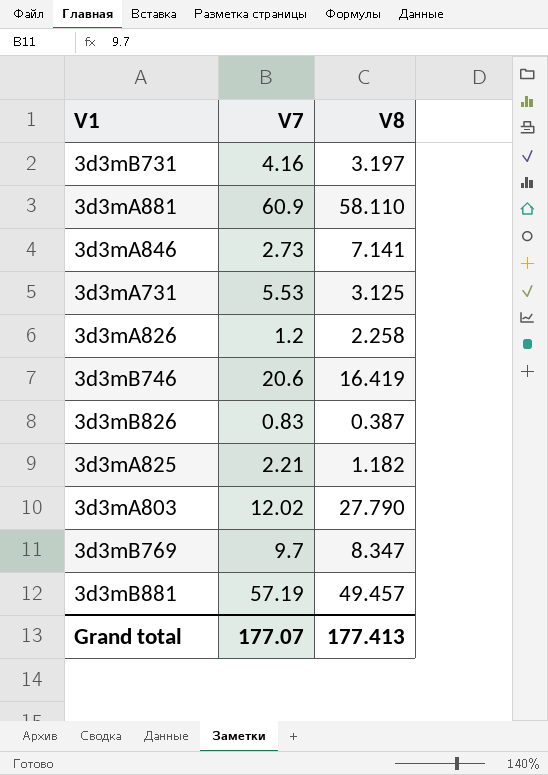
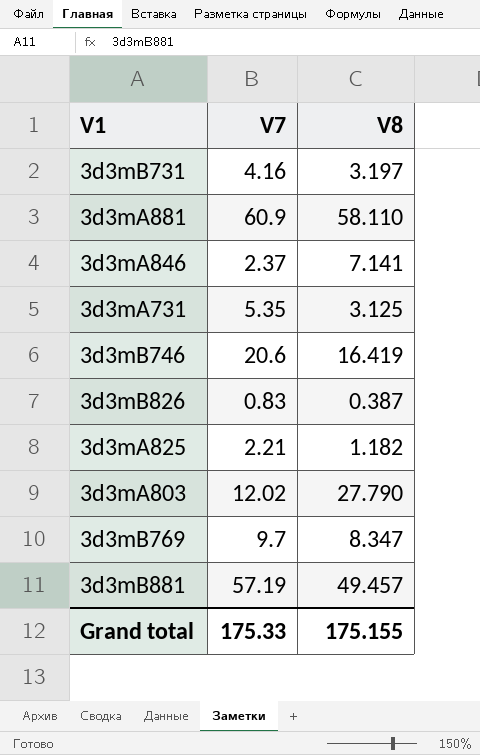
row 3d3mA826: 1.2 | 2.258 -> none
3d3mA846 | V7: 2.73 -> 2.37
3d3mA731 | V7: 5.53 -> 5.35
Grand total | V7: 177.07 -> 175.33
Grand total | V8: 177.413 -> 175.155

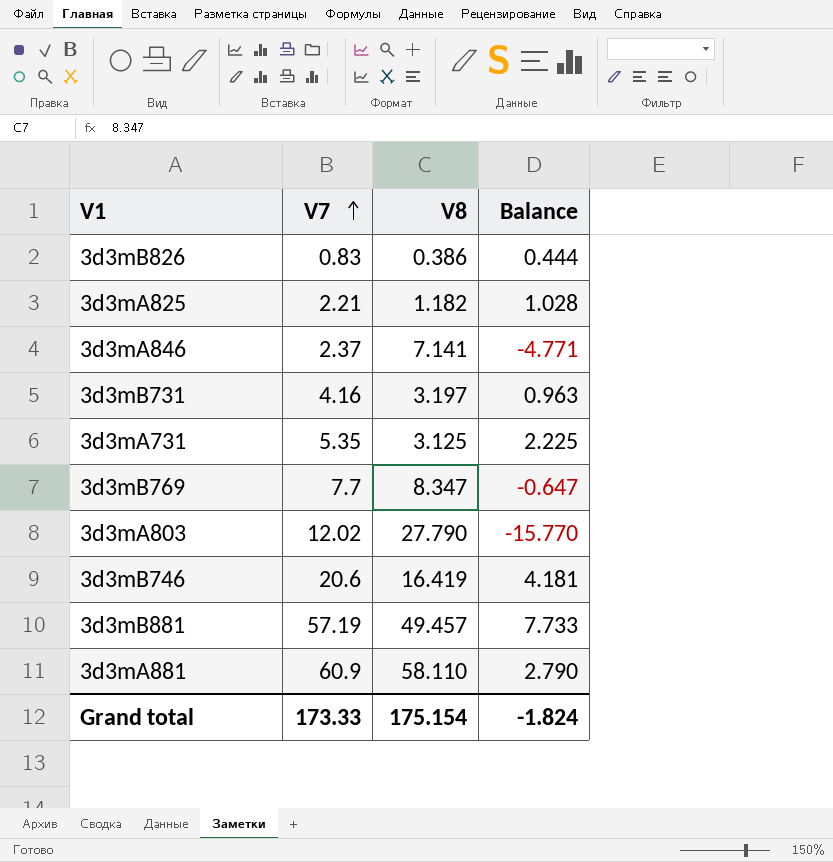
row order: none -> V7 ascending
column Balance | formula: none -> [V7] - [V8]
3d3mB826 | V8: 0.387 -> 0.386
3d3mB769 | V7: 9.7 -> 7.7
Grand total | V7: 175.33 -> 173.33
Grand total | V8: 175.155 -> 175.154

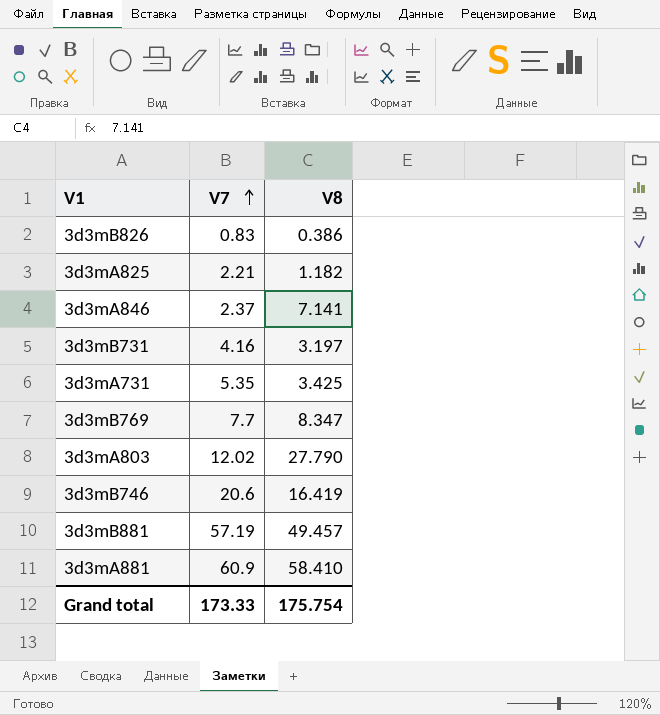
column Balance | formula: [V7] - [V8] -> none
3d3mA731 | V8: 3.125 -> 3.425
3d3mA881 | V8: 58.110 -> 58.410
Grand total | V8: 175.154 -> 175.754

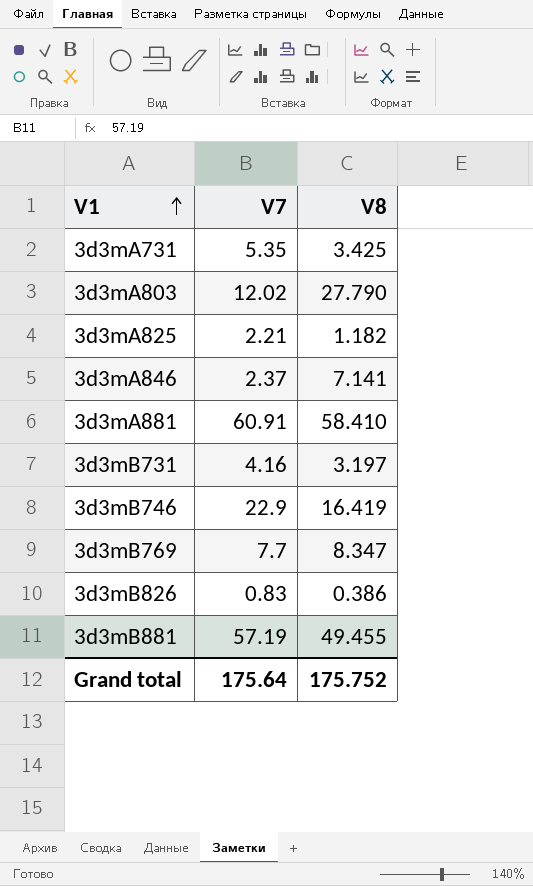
row order: V7 ascending -> V1 ascending
3d3mA881 | V7: 60.9 -> 60.91
3d3mB746 | V7: 20.6 -> 22.9
3d3mB881 | V8: 49.457 -> 49.455
Grand total | V7: 173.33 -> 175.64
Grand total | V8: 175.754 -> 175.752

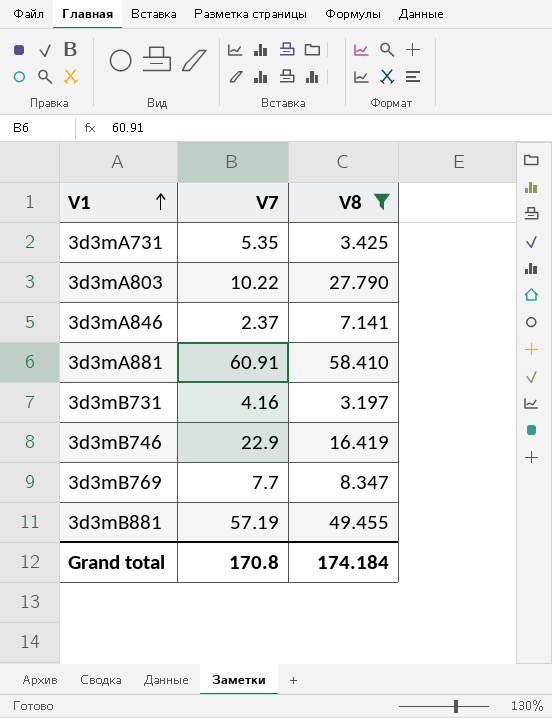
filter: none -> V8 >= 3.197
3d3mA803 | V7: 12.02 -> 10.22
Grand total | V7: 175.64 -> 170.8
Grand total | V8: 175.752 -> 174.184

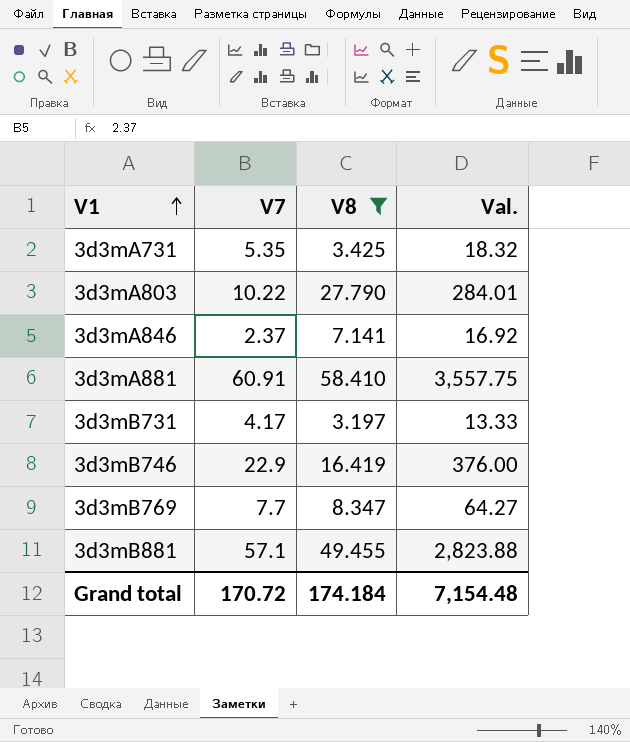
column Val. | formula: none -> [V7] * [V8]
3d3mB731 | V7: 4.16 -> 4.17
3d3mB881 | V7: 57.19 -> 57.1
Grand total | V7: 170.8 -> 170.72

